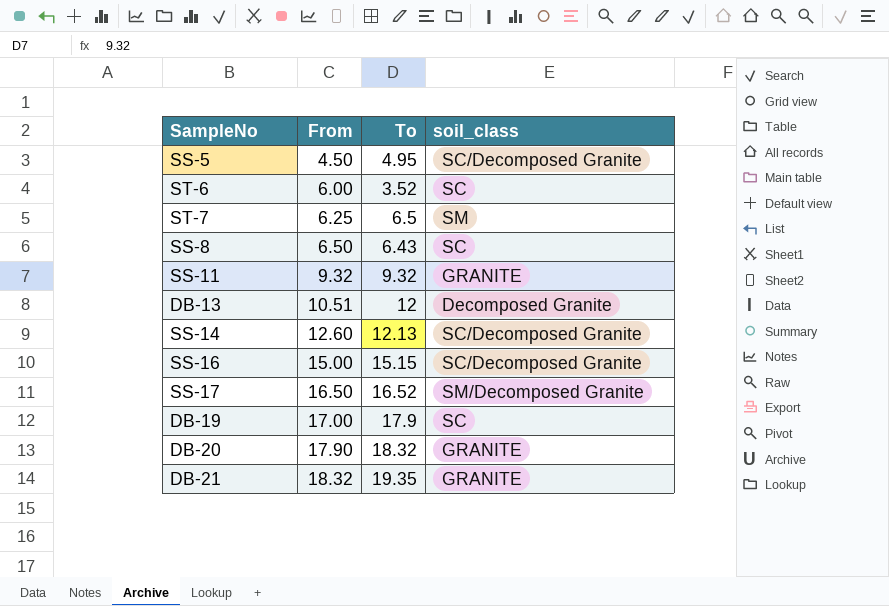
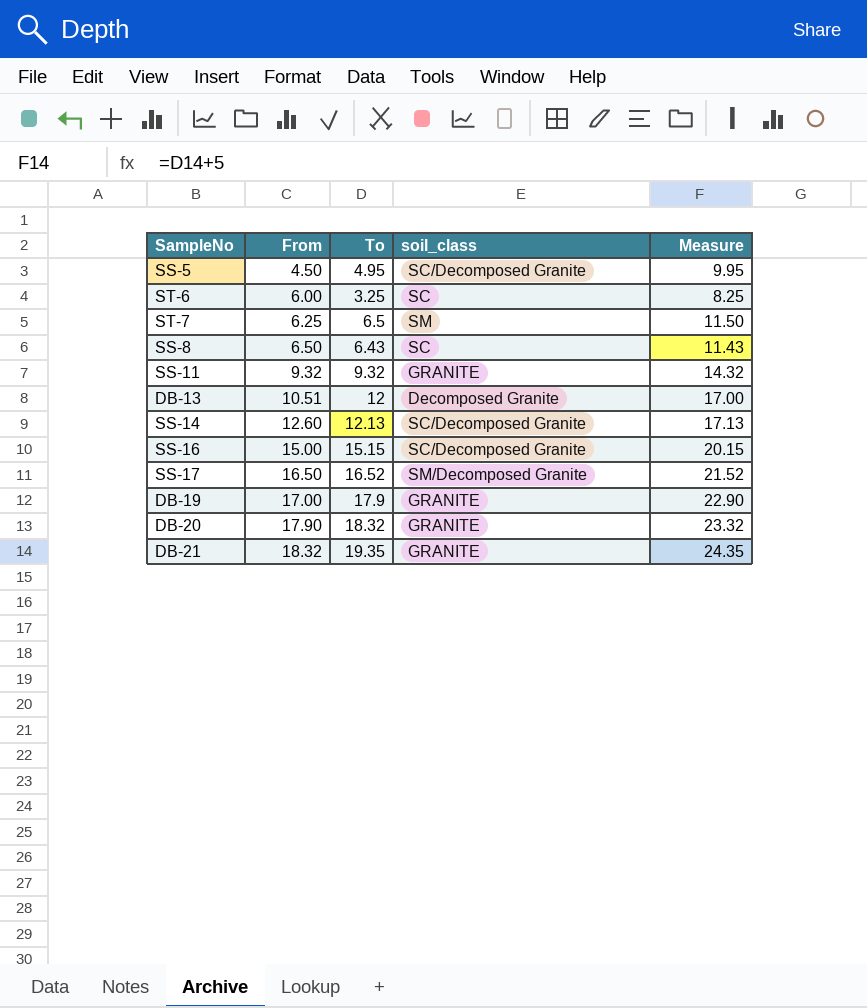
column Measure | formula: none -> [To] + 5
ST-6 | To: 3.52 -> 3.25
DB-19 | soil_class: SC -> GRANITE

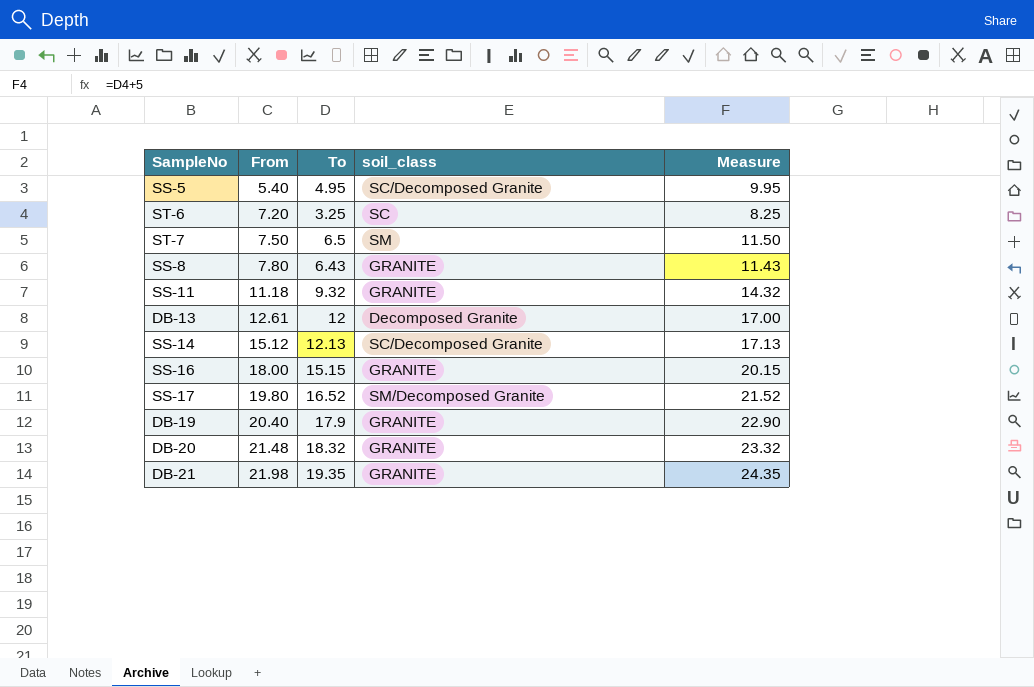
SS-5 | From: 4.50 -> 5.40
ST-6 | From: 6.00 -> 7.20
ST-7 | From: 6.25 -> 7.50
SS-8 | From: 6.50 -> 7.80
SS-8 | soil_class: SC -> GRANITE
SS-11 | From: 9.32 -> 11.18
DB-13 | From: 10.51 -> 12.61
SS-14 | From: 12.60 -> 15.12
SS-16 | From: 15.00 -> 18.00
SS-16 | soil_class: SC/Decomposed Granite -> GRANITE
SS-17 | From: 16.50 -> 19.80
DB-19 | From: 17.00 -> 20.40
DB-20 | From: 17.90 -> 21.48
DB-21 | From: 18.32 -> 21.98

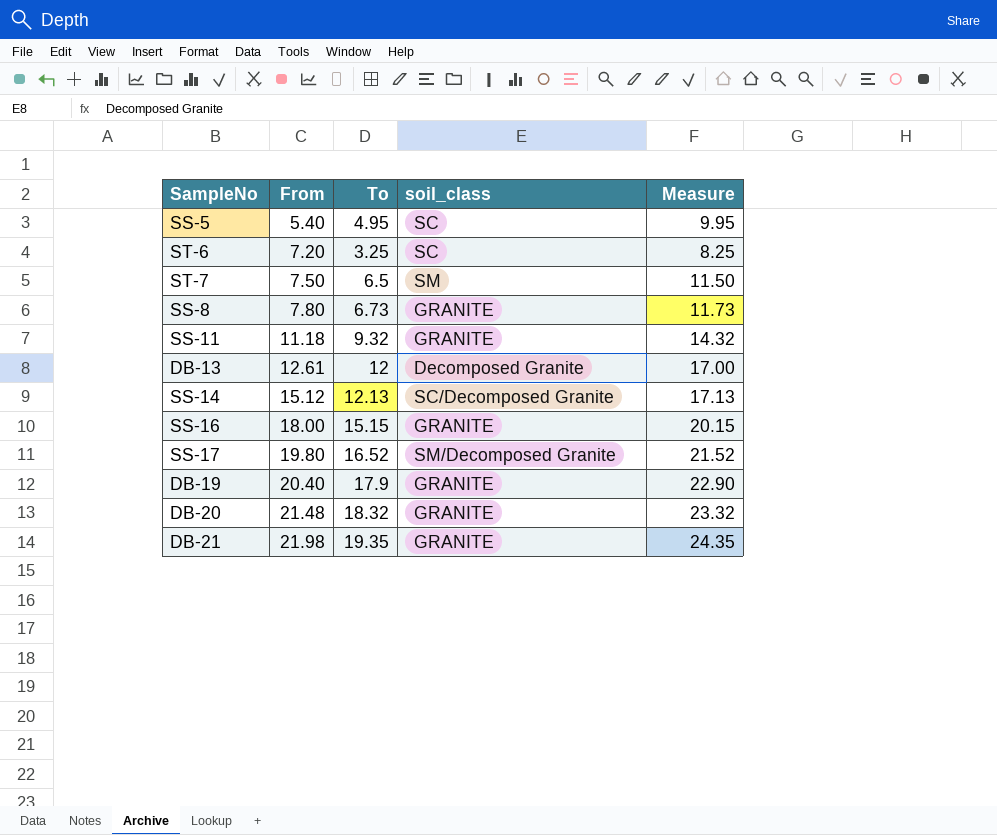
SS-5 | soil_class: SC/Decomposed Granite -> SC
SS-8 | To: 6.43 -> 6.73
SS-8 | Measure: 11.43 -> 11.73

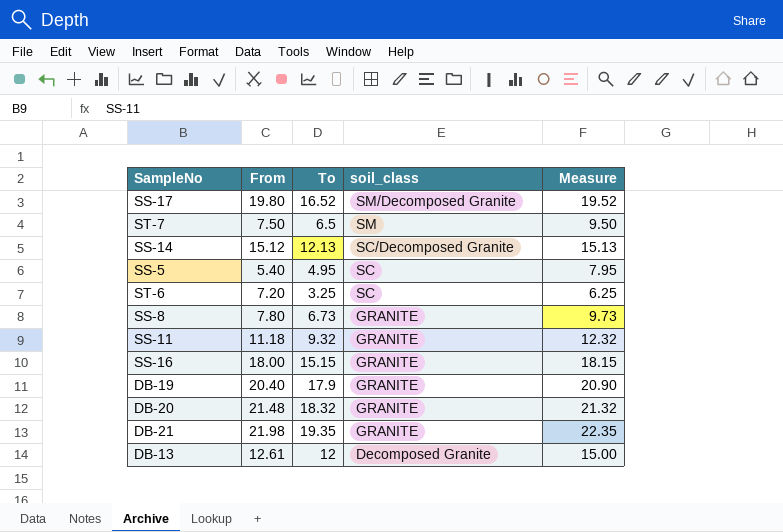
row order: From ascending -> soil_class descending
column Measure | formula: [To] + 5 -> [To] + 3

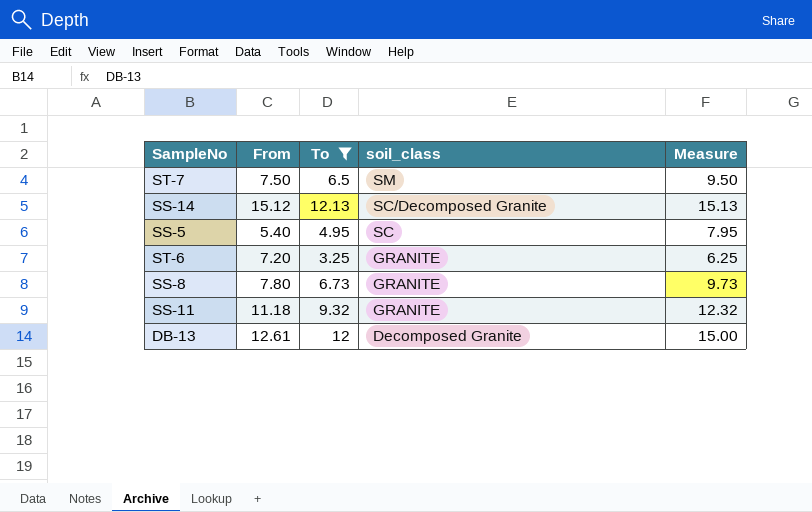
filter: none -> To <= 12.13
ST-6 | soil_class: SC -> GRANITE

